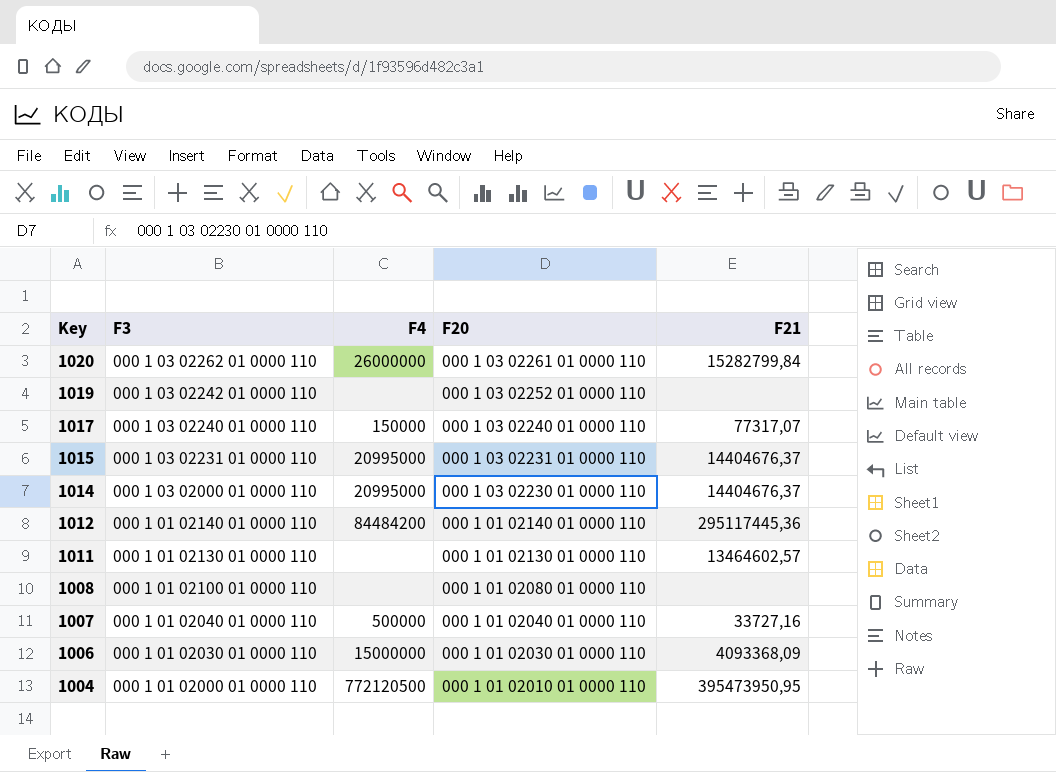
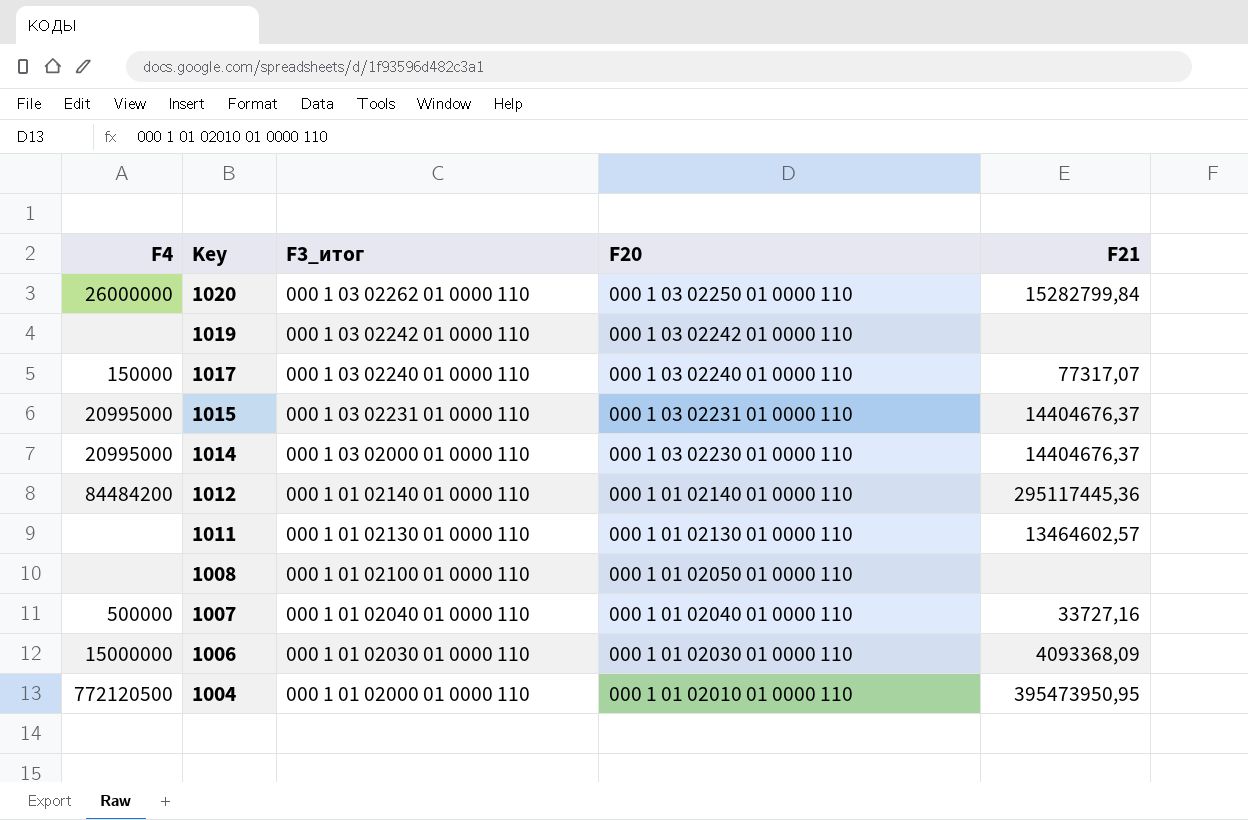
column F4 | position: 3 -> 1
column name: F3 -> F3_итог
1020 | F20: 000 1 03 02261 01 0000 110 -> 000 1 03 02250 01 0000 110
1019 | F20: 000 1 03 02252 01 0000 110 -> 000 1 03 02242 01 0000 110
1008 | F20: 000 1 01 02080 01 0000 110 -> 000 1 01 02050 01 0000 110

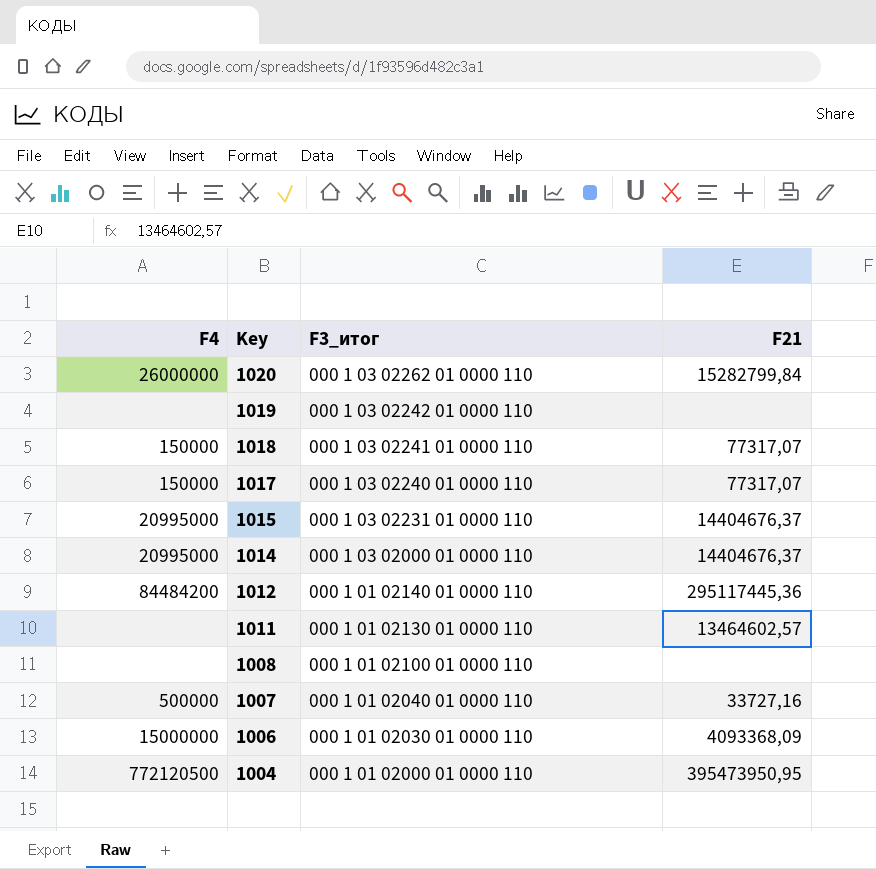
column F20 | position: 4 -> none
row 1018: none -> 150000 | 000 1 03 02241 01 0000 110 | 77317,07

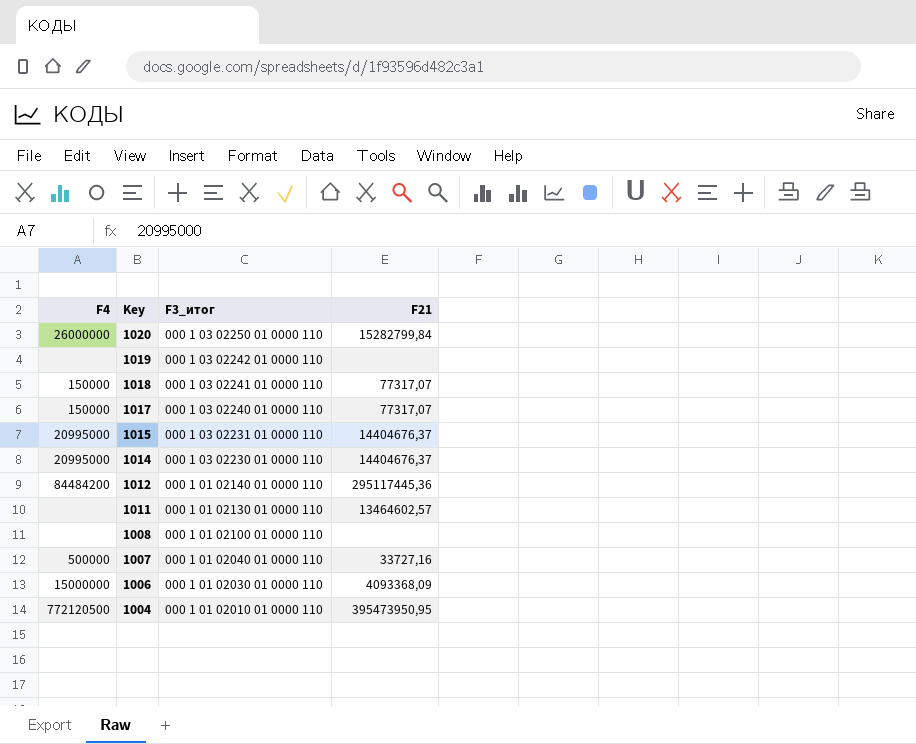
1020 | F3_итог: 000 1 03 02262 01 0000 110 -> 000 1 03 02250 01 0000 110
1014 | F3_итог: 000 1 03 02000 01 0000 110 -> 000 1 03 02230 01 0000 110
1004 | F3_итог: 000 1 01 02000 01 0000 110 -> 000 1 01 02010 01 0000 110

